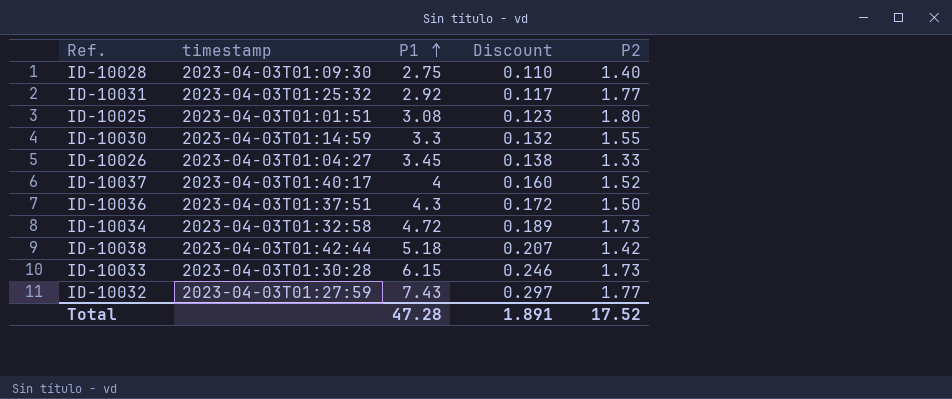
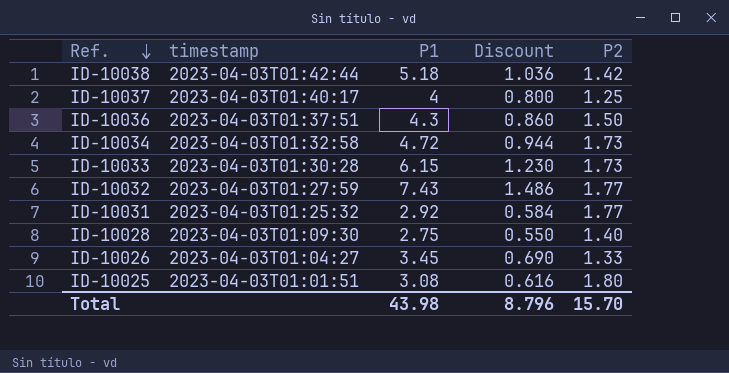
row order: P1 ascending -> Ref. descending
column Discount | formula: [P1] * 0.04 -> [P1] * 0.2
row ID-10030: 2023-04-03T01:14:59 | 3.3 | 0.132 | 1.55 -> none
ID-10037 | P2: 1.52 -> 1.25
Total | P1: 47.28 -> 43.98
Total | Discount: 1.891 -> 8.796
Total | P2: 17.52 -> 15.70

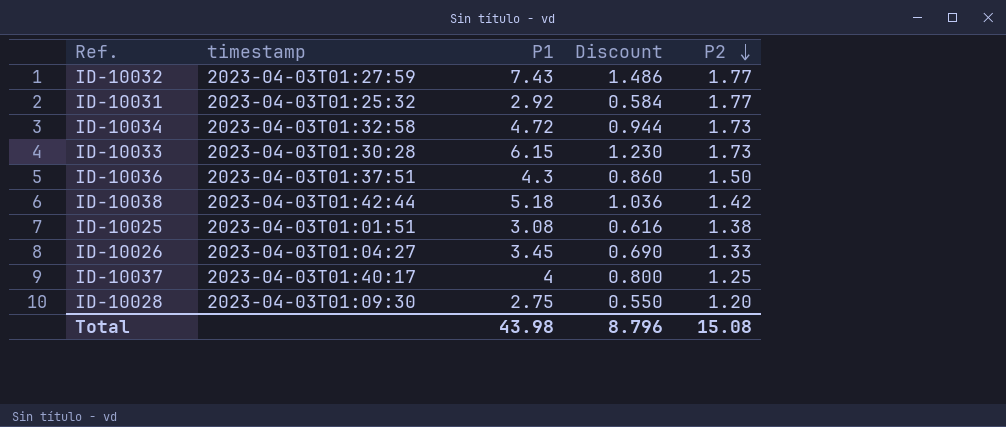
row order: Ref. descending -> P2 descending
ID-10025 | P2: 1.80 -> 1.38
ID-10028 | P2: 1.40 -> 1.20
Total | P2: 15.70 -> 15.08

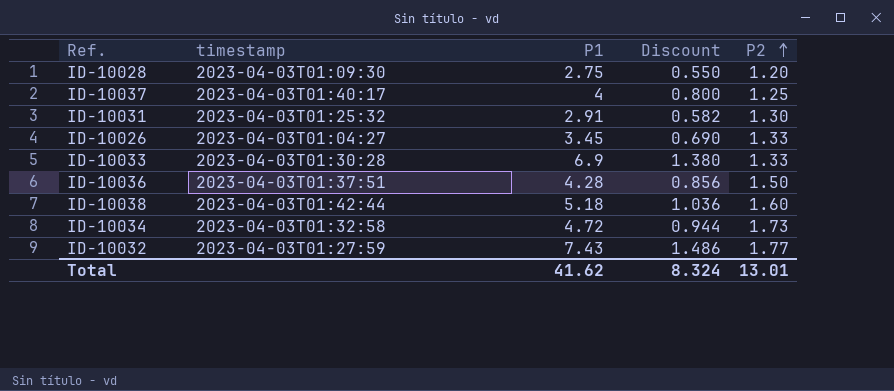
row order: P2 descending -> P2 ascending
row ID-10025: 2023-04-03T01:01:51 | 3.08 | 0.616 | 1.38 -> none
ID-10031 | P1: 2.92 -> 2.91
ID-10031 | Discount: 0.584 -> 0.582
ID-10031 | P2: 1.77 -> 1.30
ID-10033 | P1: 6.15 -> 6.9
ID-10033 | Discount: 1.230 -> 1.380
ID-10033 | P2: 1.73 -> 1.33
ID-10036 | P1: 4.3 -> 4.28
ID-10036 | Discount: 0.860 -> 0.856
ID-10038 | P2: 1.42 -> 1.60
Total | P1: 43.98 -> 41.62
Total | Discount: 8.796 -> 8.324
Total | P2: 15.08 -> 13.01

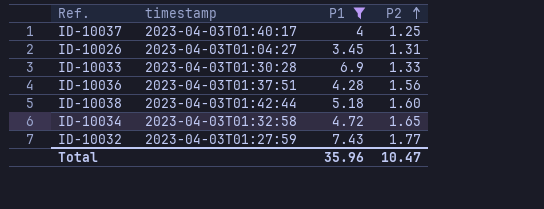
filter: none -> P1 >= 3.45
column Discount | formula: [P1] * 0.2 -> none
ID-10026 | P2: 1.33 -> 1.31
ID-10036 | P2: 1.50 -> 1.56
ID-10034 | P2: 1.73 -> 1.65
Total | P1: 41.62 -> 35.96
Total | P2: 13.01 -> 10.47

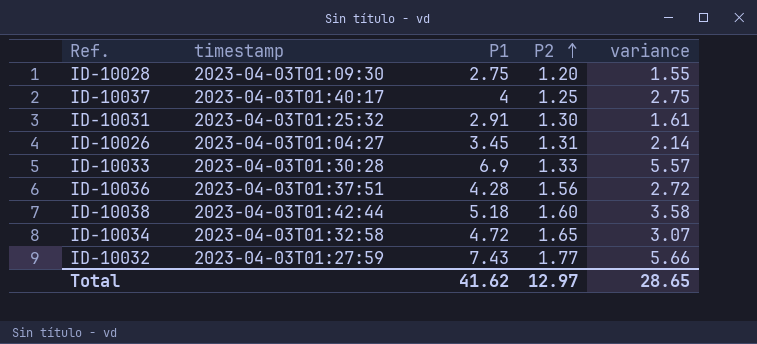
filter: P1 >= 3.45 -> none
column variance | formula: none -> [P1] - [P2]
Total | P1: 35.96 -> 41.62
Total | P2: 10.47 -> 12.97

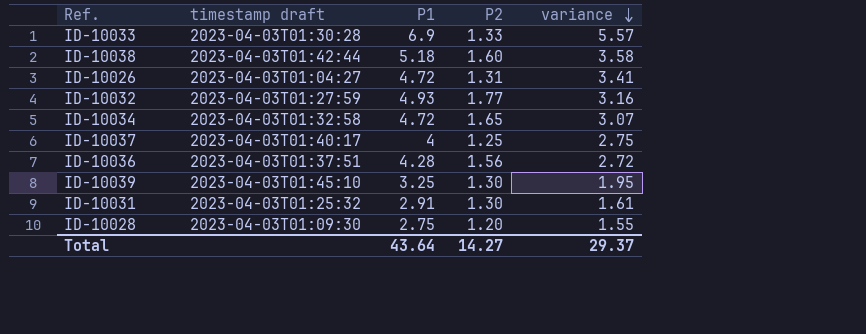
row order: P2 ascending -> variance descending
column name: timestamp -> timestamp draft
ID-10026 | P1: 3.45 -> 4.72
ID-10026 | variance: 2.14 -> 3.41
ID-10032 | P1: 7.43 -> 4.93
ID-10032 | variance: 5.66 -> 3.16
row ID-10039: none -> 2023-04-03T01:45:10 | 3.25 | 1.30 | 1.95
Total | P1: 41.62 -> 43.64
Total | P2: 12.97 -> 14.27
Total | variance: 28.65 -> 29.37

